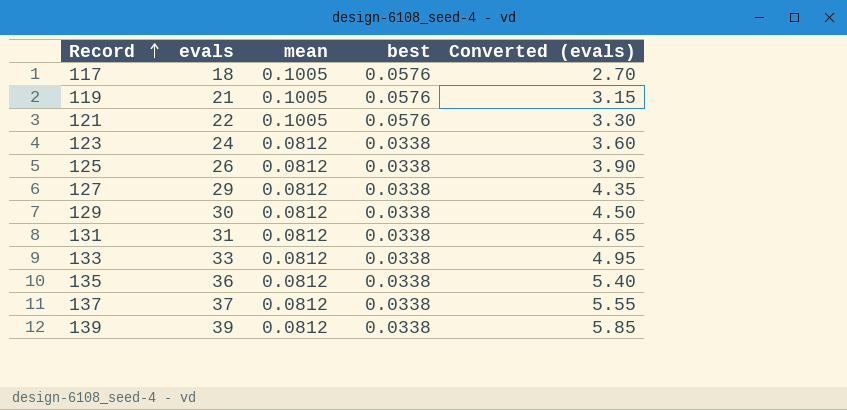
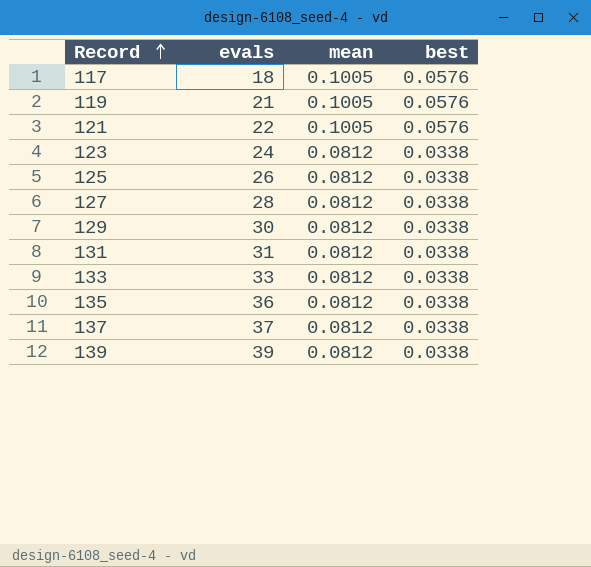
column Converted (evals) | formula: [evals] * 0.15 -> none
127 | evals: 29 -> 28

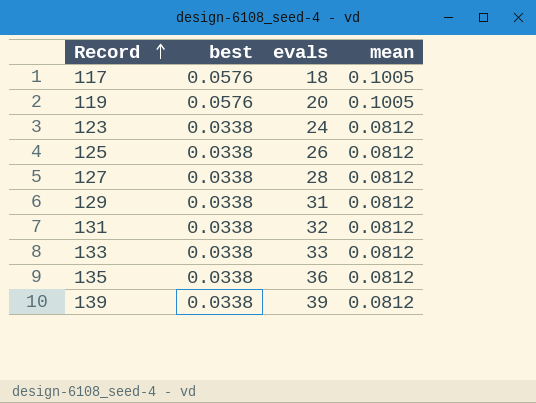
column best | position: 4 -> 2
row 121: 22 | 0.1005 | 0.0576 -> none
row 137: 37 | 0.0812 | 0.0338 -> none
119 | evals: 21 -> 20
129 | evals: 30 -> 31
131 | evals: 31 -> 32

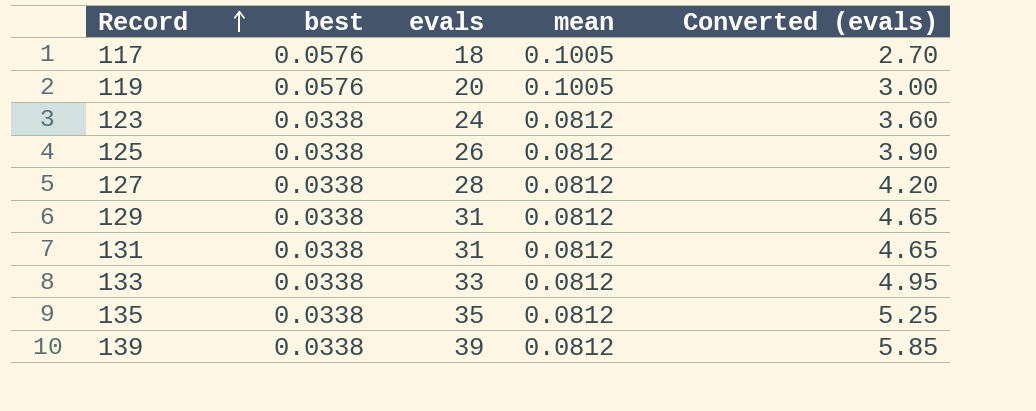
column Converted (evals) | formula: none -> [evals] * 0.15
131 | evals: 32 -> 31
135 | evals: 36 -> 35

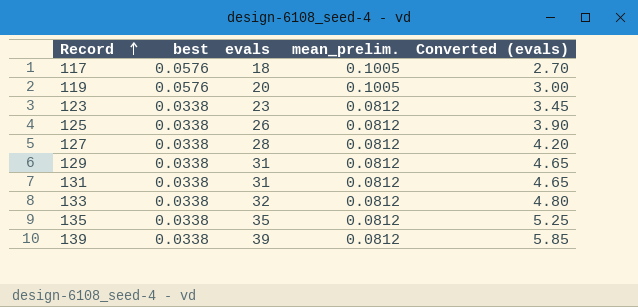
column name: mean -> mean_prelim.
123 | evals: 24 -> 23
123 | Converted (evals): 3.60 -> 3.45
133 | evals: 33 -> 32
133 | Converted (evals): 4.95 -> 4.80

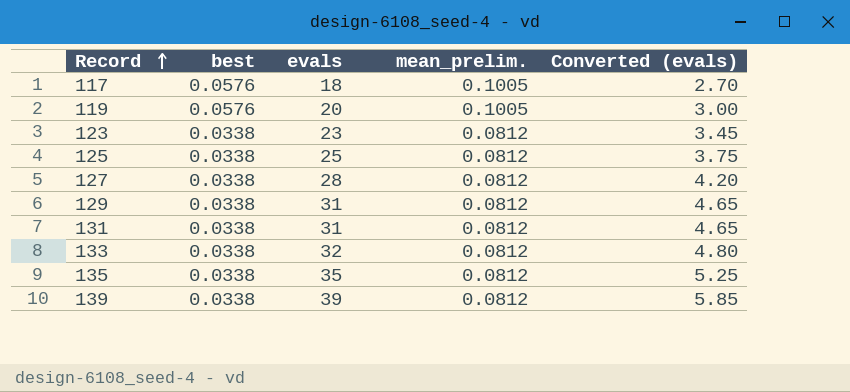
125 | evals: 26 -> 25
125 | Converted (evals): 3.90 -> 3.75

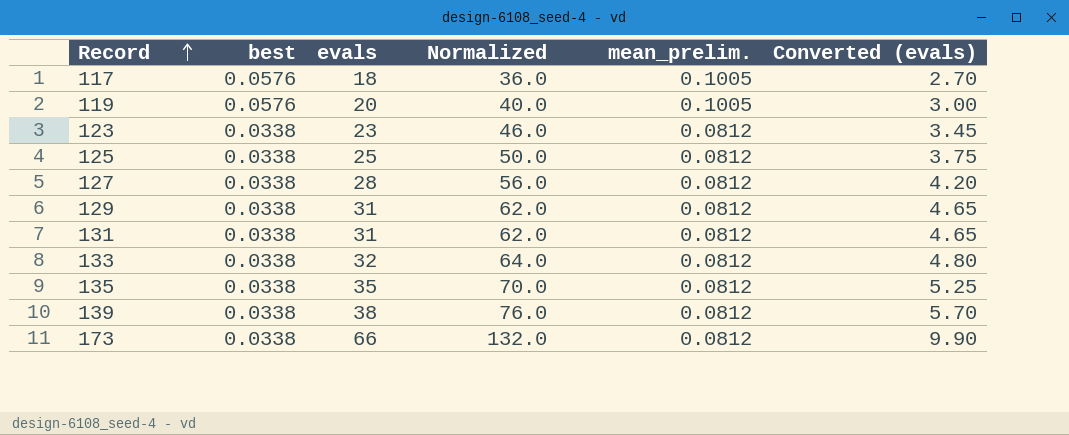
column Normalized | formula: none -> [evals] * 2
139 | evals: 39 -> 38
139 | Converted (evals): 5.85 -> 5.70
row 173: none -> 0.0338 | 66 | 132.0 | 0.0812 | 9.90

